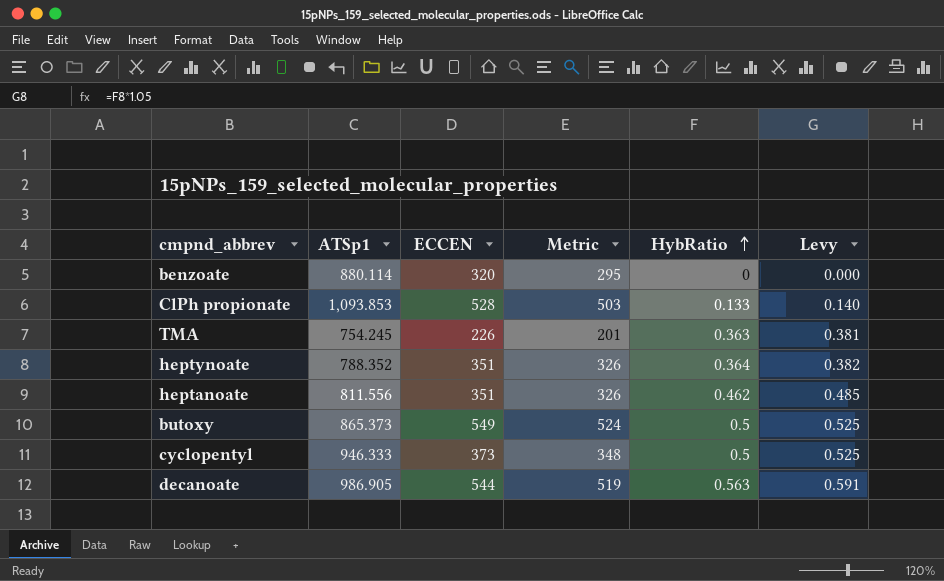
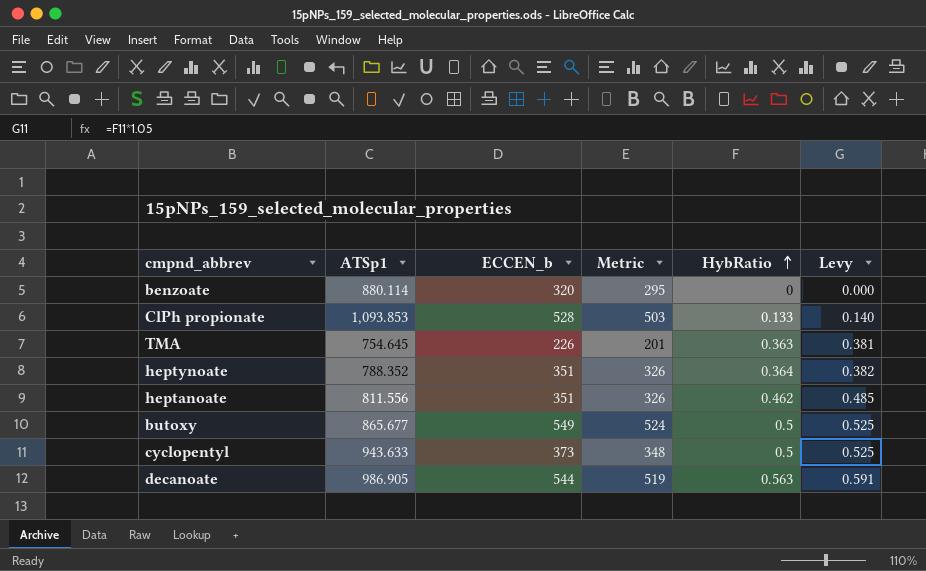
column name: ECCEN -> ECCEN_b
TMA | ATSp1: 754.245 -> 754.645
butoxy | ATSp1: 865.373 -> 865.677
cyclopentyl | ATSp1: 946.333 -> 943.633

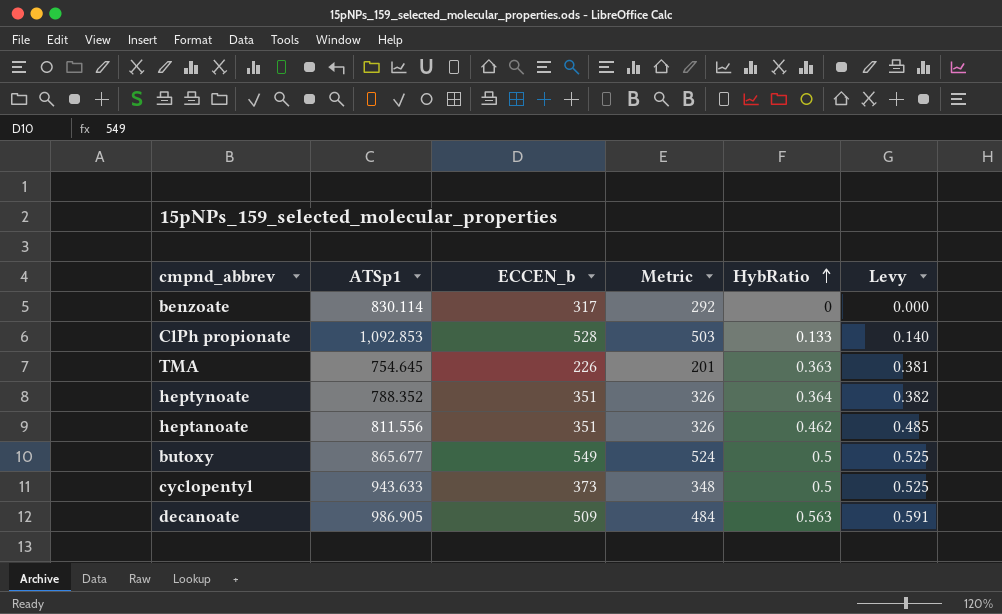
benzoate | ATSp1: 880.114 -> 830.114
benzoate | ECCEN_b: 320 -> 317
benzoate | Metric: 295 -> 292
ClPh propionate | ATSp1: 1,093.853 -> 1,092.853
decanoate | ECCEN_b: 544 -> 509
decanoate | Metric: 519 -> 484

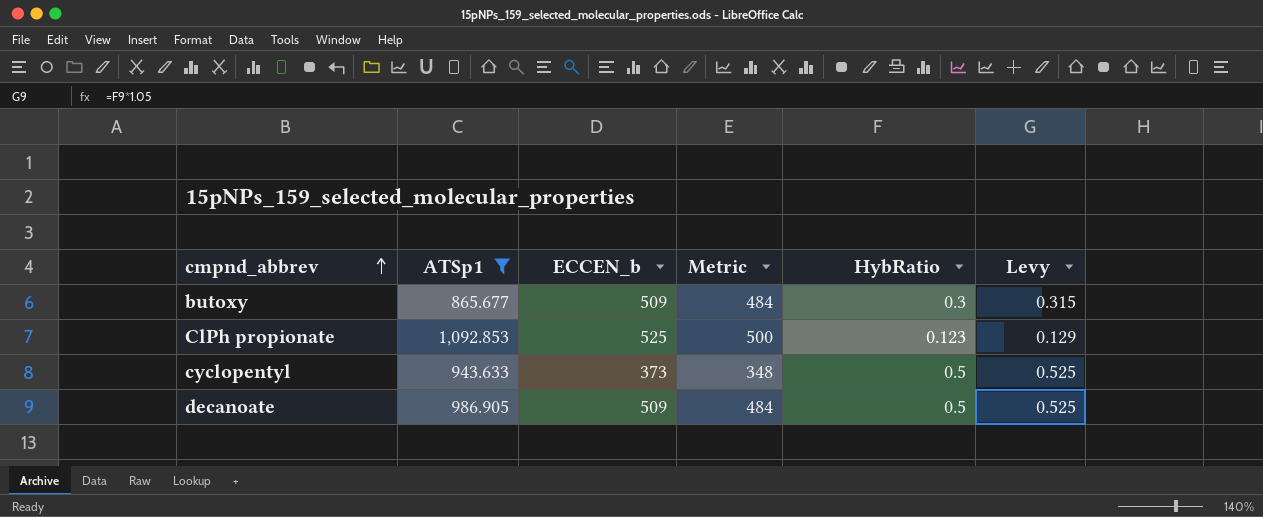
filter: none -> ATSp1 >= 865.677
row order: HybRatio ascending -> cmpnd_abbrev ascending
butoxy | ECCEN_b: 549 -> 509
butoxy | Metric: 524 -> 484
butoxy | HybRatio: 0.5 -> 0.3
butoxy | Levy: 0.525 -> 0.315
ClPh propionate | ECCEN_b: 528 -> 525
ClPh propionate | Metric: 503 -> 500
ClPh propionate | HybRatio: 0.133 -> 0.123
ClPh propionate | Levy: 0.140 -> 0.129
decanoate | HybRatio: 0.563 -> 0.5
decanoate | Levy: 0.591 -> 0.525

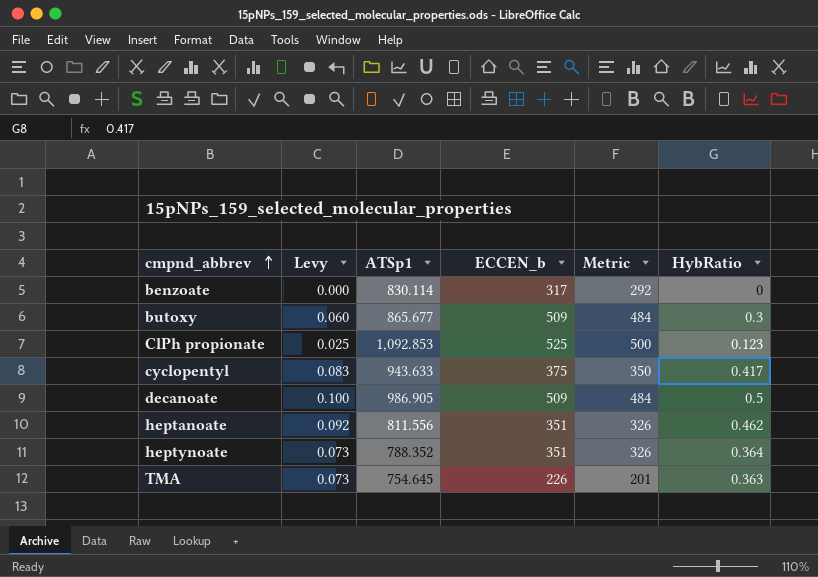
filter: ATSp1 >= 865.677 -> none
column Levy | formula: [HybRatio] * 1.05 -> [HybRatio] * 0.2
column Levy | position: 6 -> 2
cyclopentyl | ECCEN_b: 373 -> 375
cyclopentyl | Metric: 348 -> 350
cyclopentyl | HybRatio: 0.5 -> 0.417

